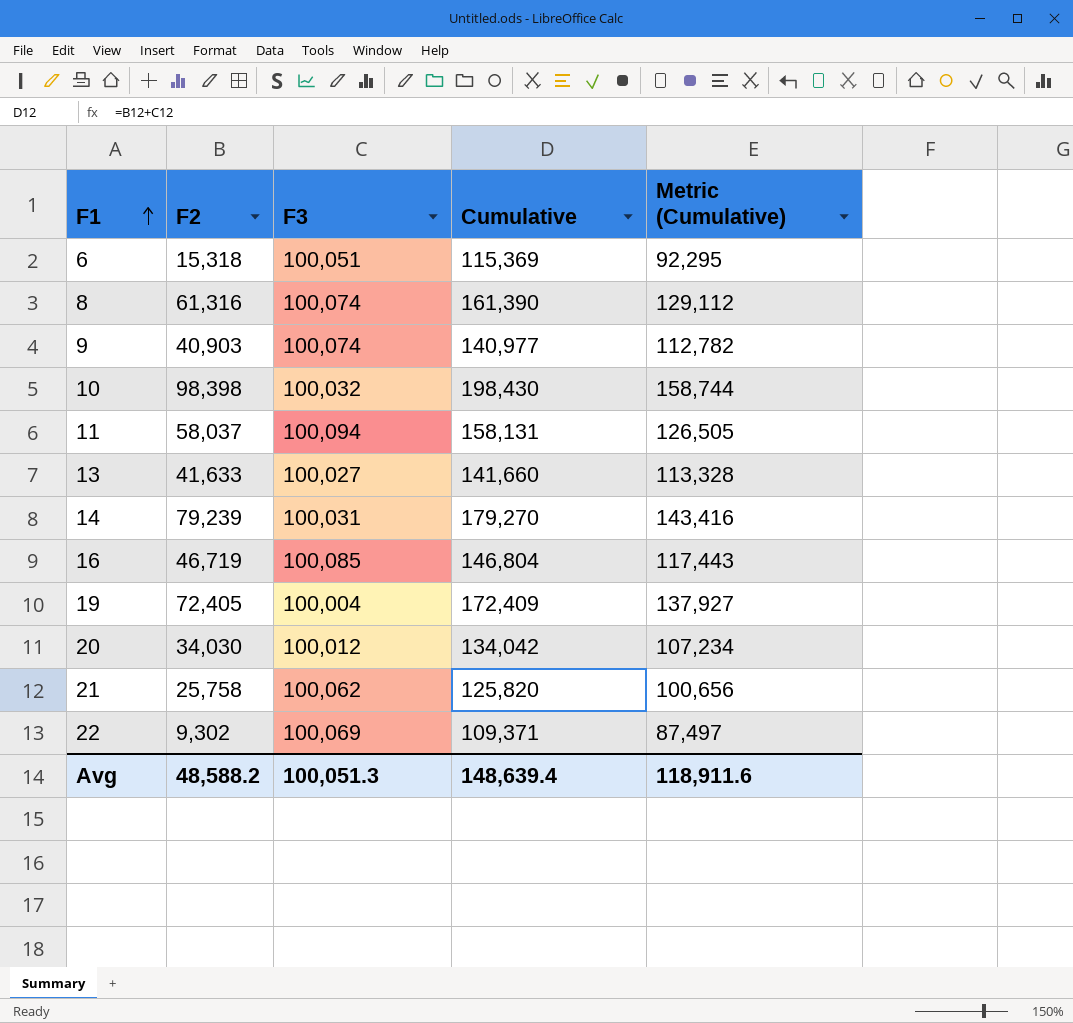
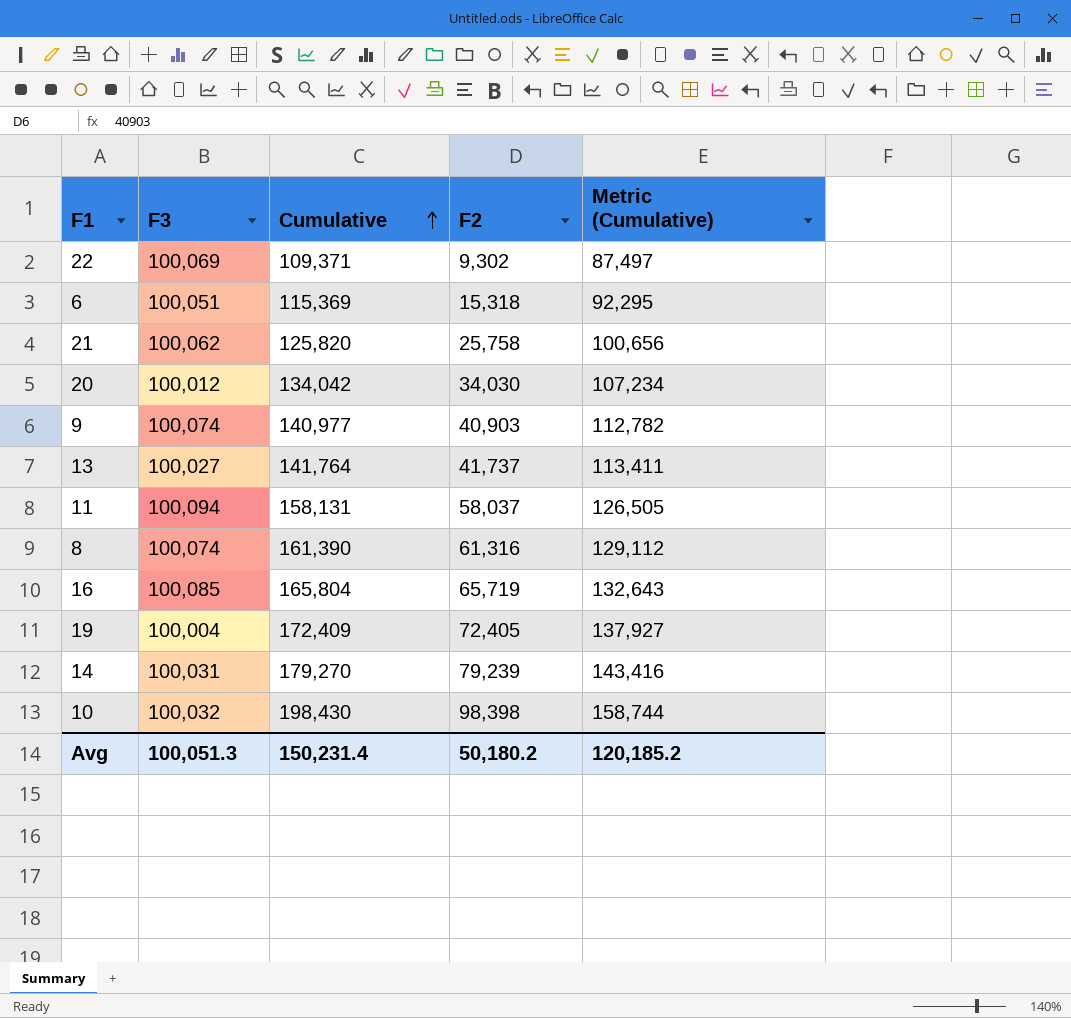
row order: F1 ascending -> Cumulative ascending
column F2 | position: 2 -> 4
13 | Cumulative: 141,660 -> 141,764
13 | F2: 41,633 -> 41,737
13 | Metric (Cumulative): 113,328 -> 113,411
16 | Cumulative: 146,804 -> 165,804
16 | F2: 46,719 -> 65,719
16 | Metric (Cumulative): 117,443 -> 132,643
Avg | Cumulative: 148,639.4 -> 150,231.4
Avg | F2: 48,588.2 -> 50,180.2
Avg | Metric (Cumulative): 118,911.6 -> 120,185.2

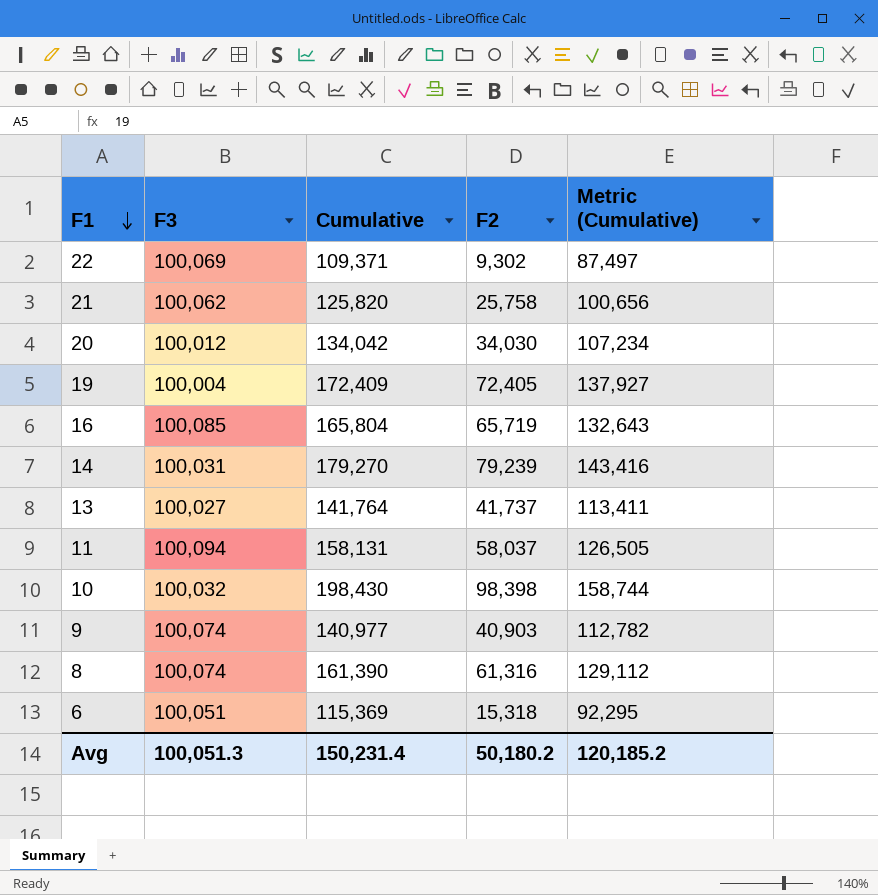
row order: Cumulative ascending -> F1 descending

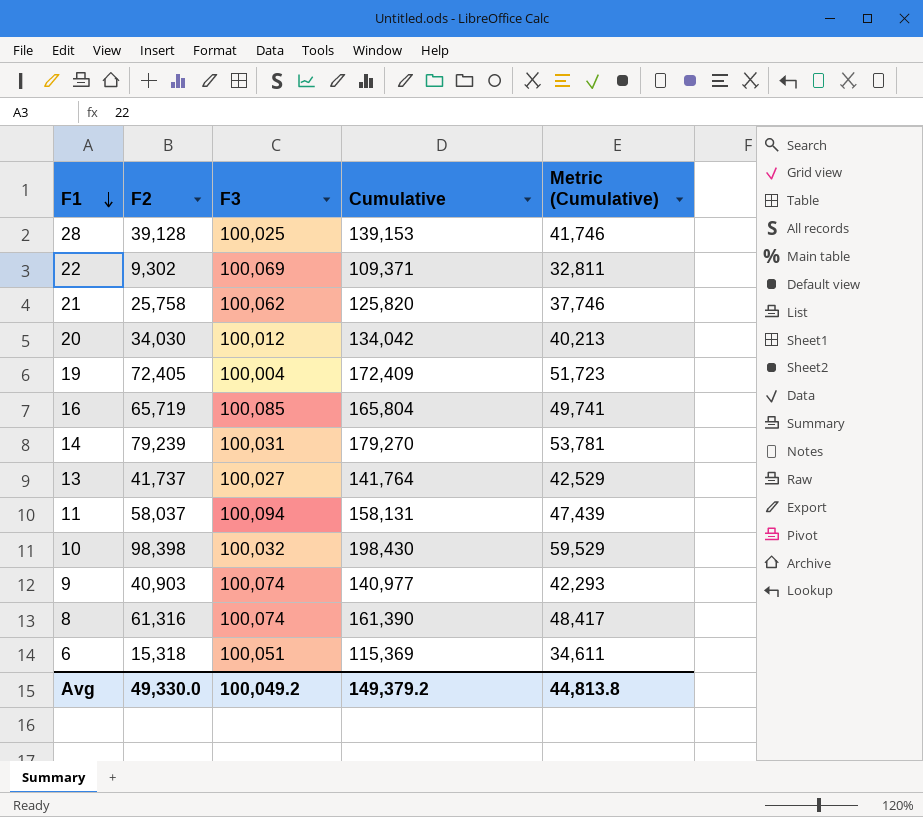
column F2 | position: 4 -> 2
column Metric (Cumulative) | formula: [Cumulative] * 0.8 -> [Cumulative] * 0.3
row 28: none -> 39,128 | 100,025 | 139,153 | 41,746
Avg | F2: 50,180.2 -> 49,330.0
Avg | F3: 100,051.3 -> 100,049.2
Avg | Cumulative: 150,231.4 -> 149,379.2
Avg | Metric (Cumulative): 120,185.2 -> 44,813.8

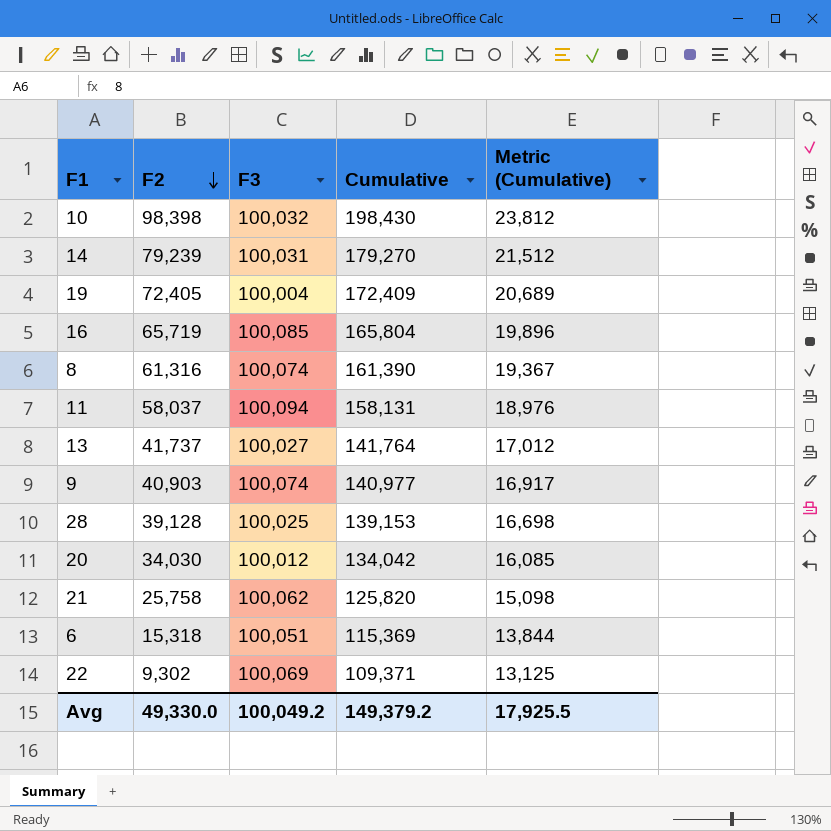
row order: F1 descending -> F2 descending
column Metric (Cumulative) | formula: [Cumulative] * 0.3 -> [Cumulative] * 0.12
Avg | Metric (Cumulative): 44,813.8 -> 17,925.5

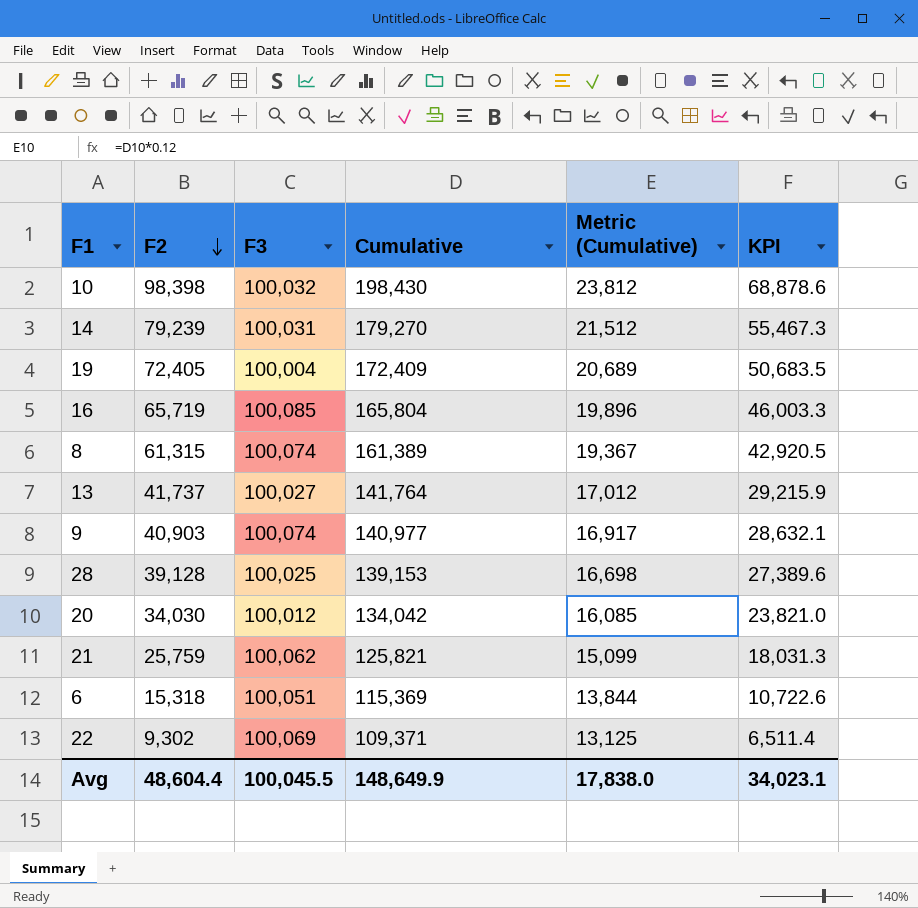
column KPI | formula: none -> [F2] * 0.7
row 11: 58,037 | 100,094 | 158,131 | 18,976 -> none
8 | F2: 61,316 -> 61,315
8 | Cumulative: 161,390 -> 161,389
21 | F2: 25,758 -> 25,759
21 | Cumulative: 125,820 -> 125,821
21 | Metric (Cumulative): 15,098 -> 15,099
Avg | F2: 49,330.0 -> 48,604.4
Avg | F3: 100,049.2 -> 100,045.5
Avg | Cumulative: 149,379.2 -> 148,649.9
Avg | Metric (Cumulative): 17,925.5 -> 17,838.0

